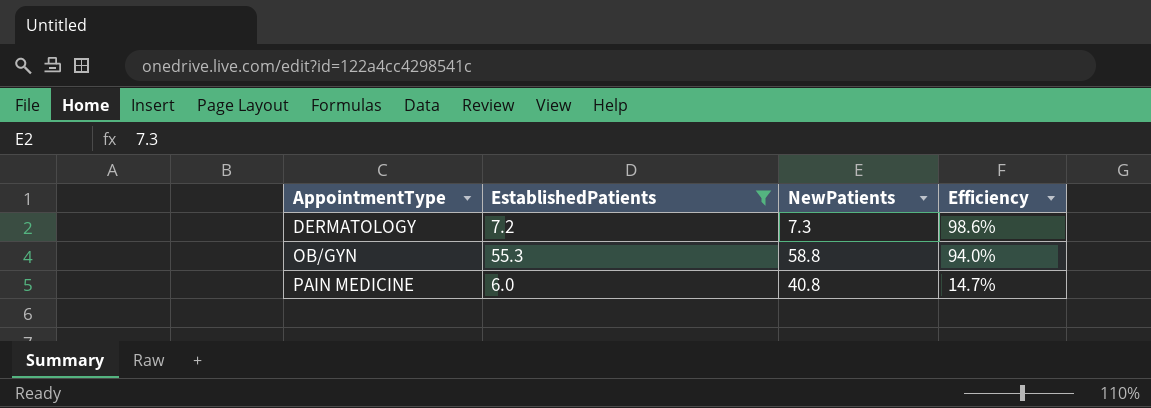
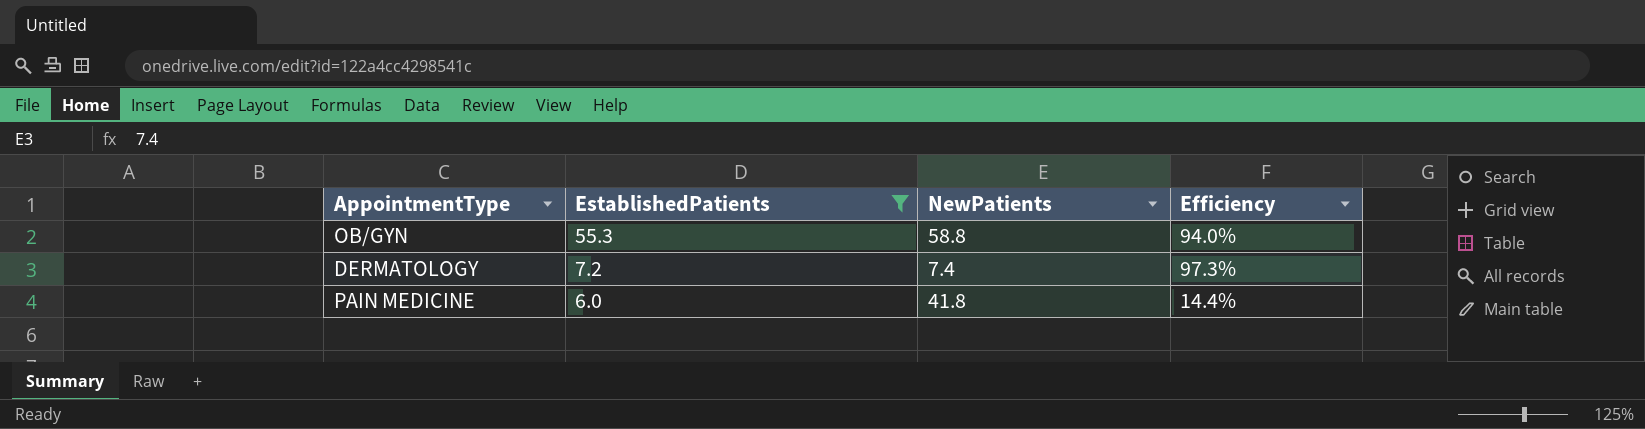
row order: AppointmentType ascending -> EstablishedPatients descending
DERMATOLOGY | NewPatients: 7.3 -> 7.4
DERMATOLOGY | Efficiency: 98.6% -> 97.3%
PAIN MEDICINE | NewPatients: 40.8 -> 41.8
PAIN MEDICINE | Efficiency: 14.7% -> 14.4%

